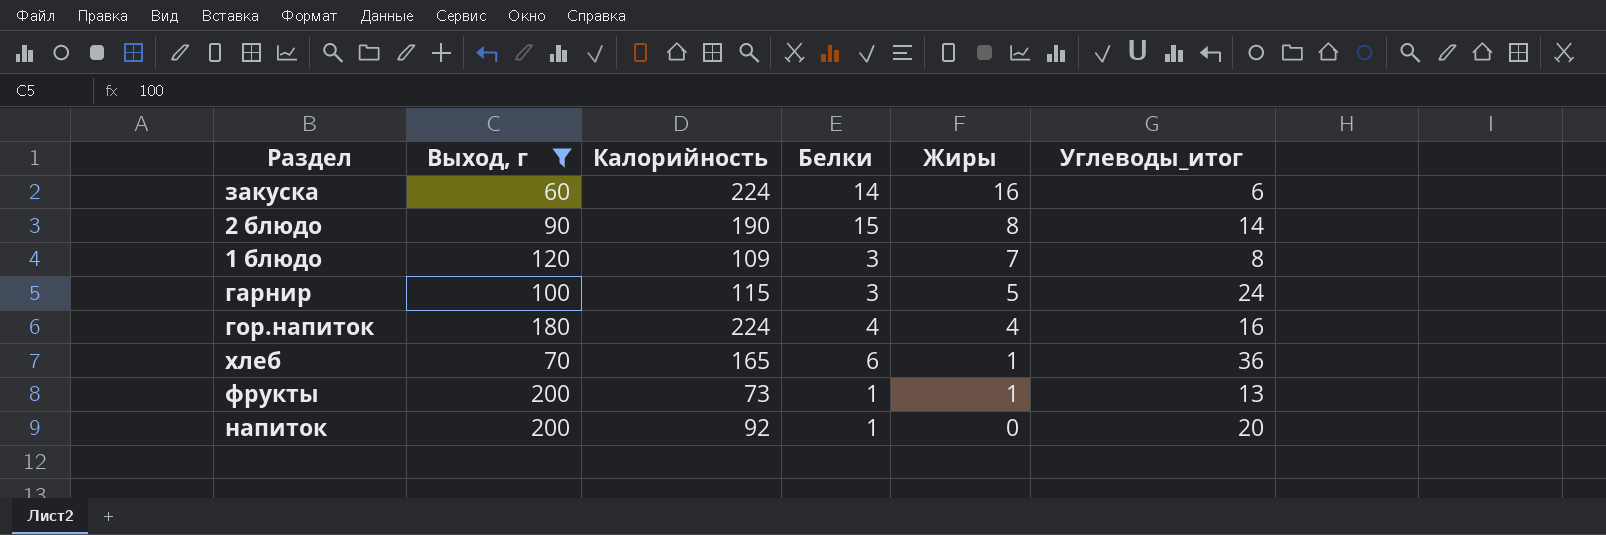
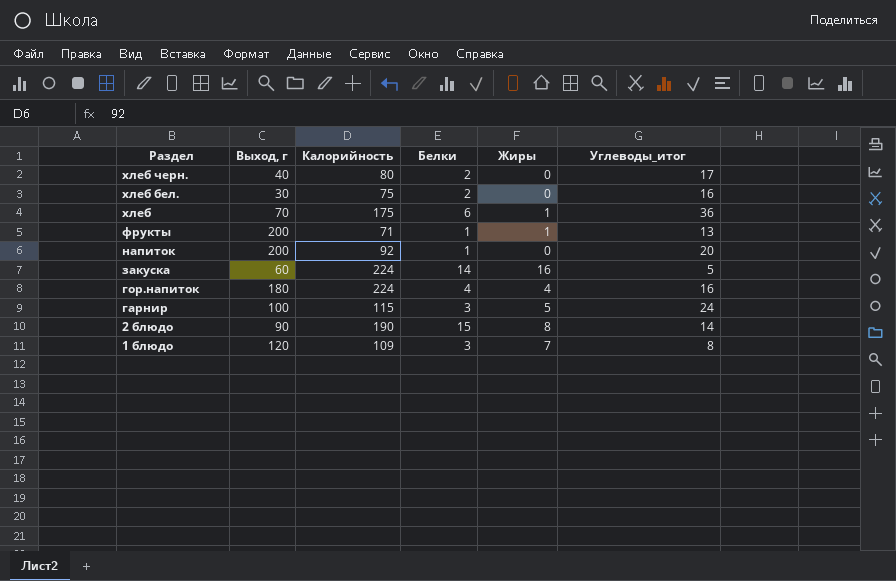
filter: Выход, г >= 60 -> none
row order: Жиры descending -> Раздел descending
хлеб | Калорийность: 165 -> 175
фрукты | Калорийность: 73 -> 71
закуска | Углеводы_итог: 6 -> 5

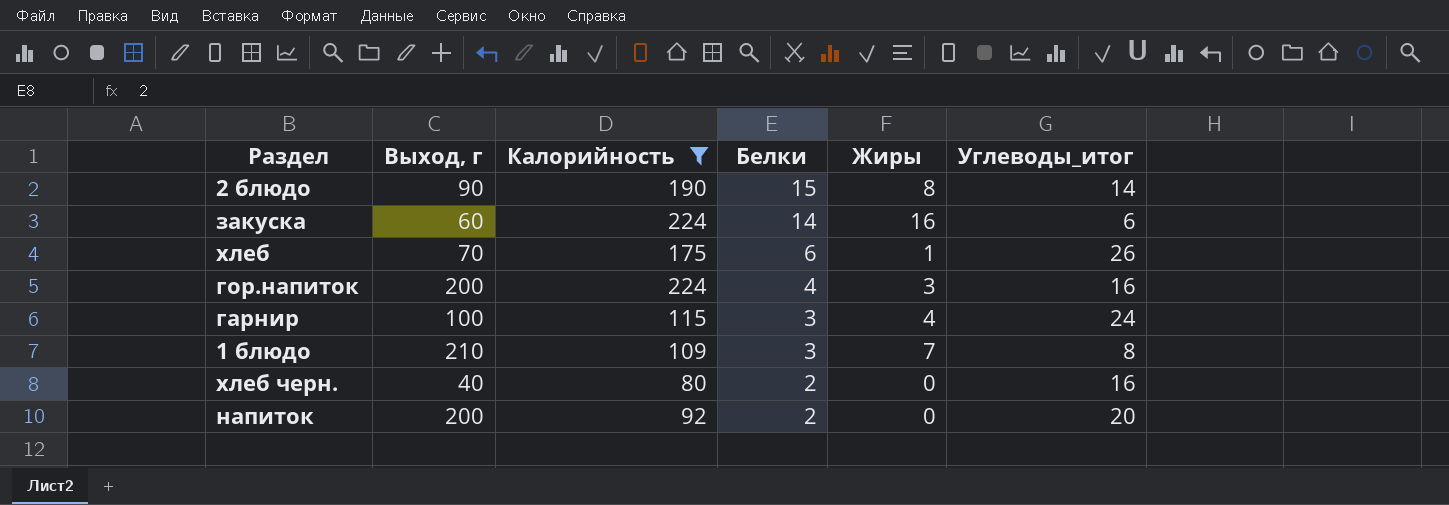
filter: none -> Калорийность >= 80
row order: Раздел descending -> Белки descending
закуска | Углеводы_итог: 5 -> 6
хлеб | Углеводы_итог: 36 -> 26
гор.напиток | Выход, г: 180 -> 200
гор.напиток | Жиры: 4 -> 3
гарнир | Жиры: 5 -> 4
1 блюдо | Выход, г: 120 -> 210
хлеб черн. | Углеводы_итог: 17 -> 16
напиток | Белки: 1 -> 2

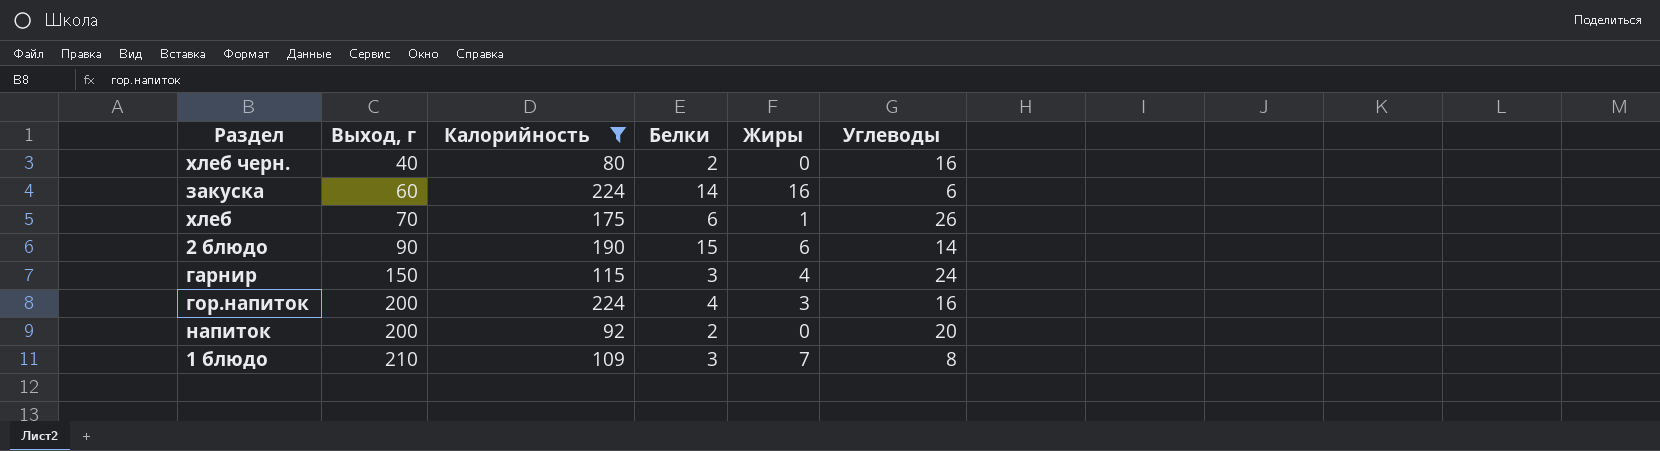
row order: Белки descending -> Выход, г ascending
column name: Углеводы_итог -> Углеводы
2 блюдо | Жиры: 8 -> 6
гарнир | Выход, г: 100 -> 150

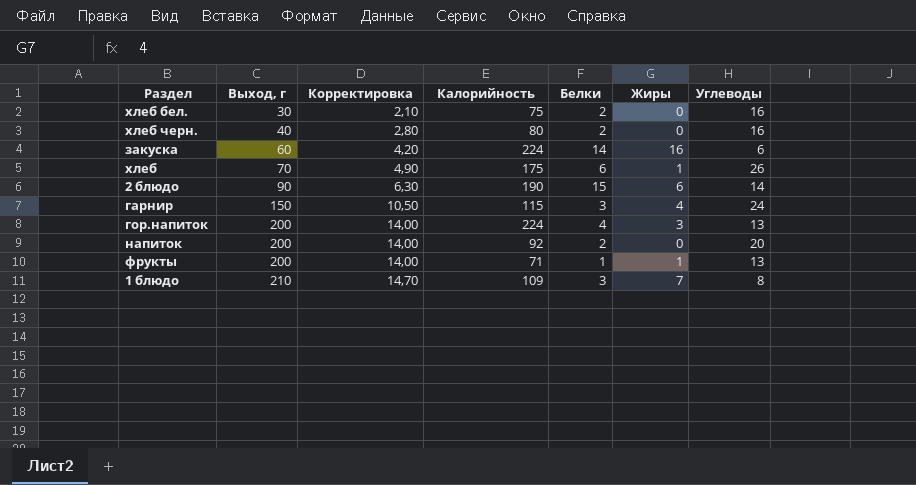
filter: Калорийность >= 80 -> none
column Корректировка | formula: none -> [Выход, г] * 0,07
гор.напиток | Углеводы: 16 -> 13

